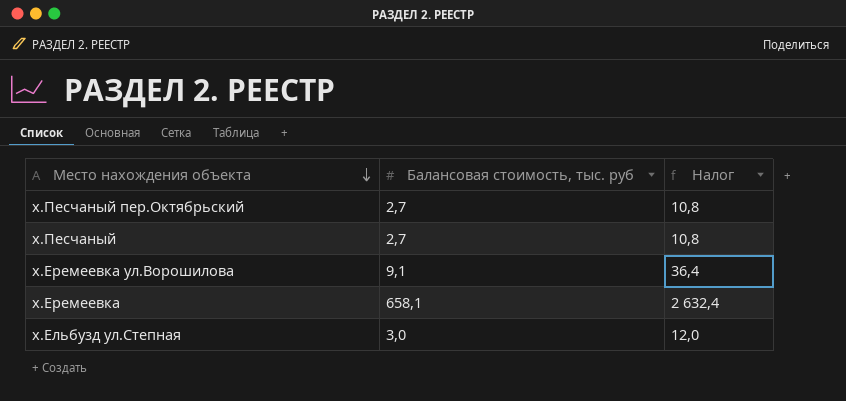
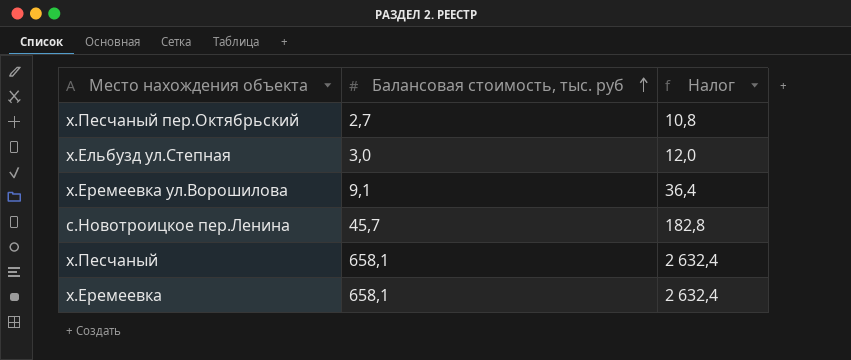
row order: Место нахождения объекта descending -> Балансовая стоимость, тыс. руб ascending
row с.Новотроицкое пер.Ленина: none -> 45,7 | 182,8
х.Песчаный | Балансовая стоимость, тыс. руб: 2,7 -> 658,1
х.Песчаный | Налог: 10,8 -> 2 632,4

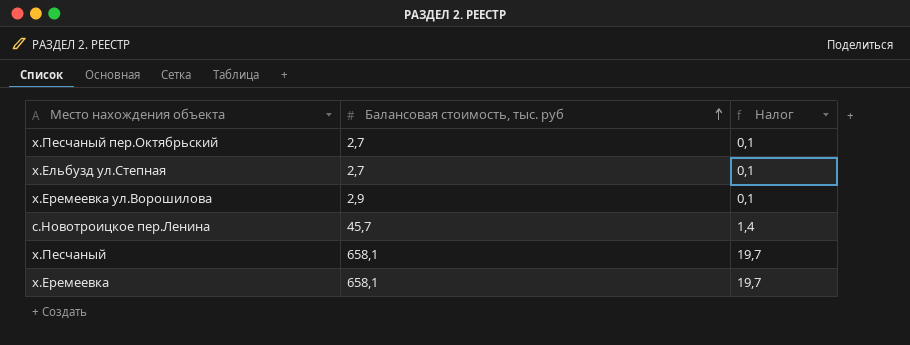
column Налог | formula: [Балансовая стоимость, тыс. руб] * 4 -> [Балансовая стоимость, тыс. руб] * 0,03
х.Ельбузд ул.Степная | Балансовая стоимость, тыс. руб: 3,0 -> 2,7
х.Еремеевка ул.Ворошилова | Балансовая стоимость, тыс. руб: 9,1 -> 2,9

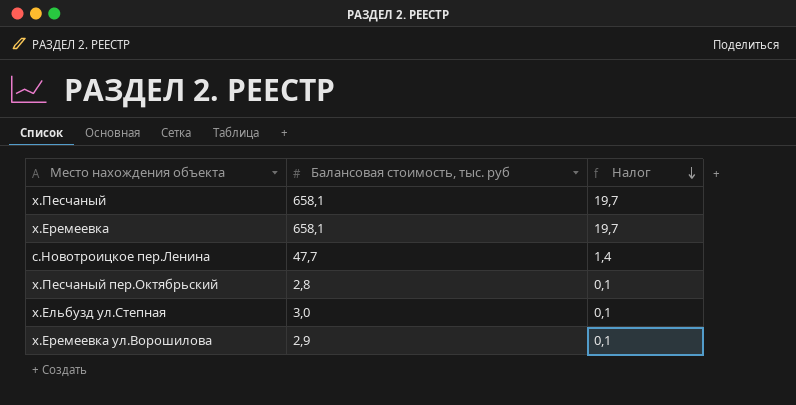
row order: Балансовая стоимость, тыс. руб ascending -> Налог descending
с.Новотроицкое пер.Ленина | Балансовая стоимость, тыс. руб: 45,7 -> 47,7
х.Песчаный пер.Октябрьский | Балансовая стоимость, тыс. руб: 2,7 -> 2,8
х.Ельбузд ул.Степная | Балансовая стоимость, тыс. руб: 2,7 -> 3,0

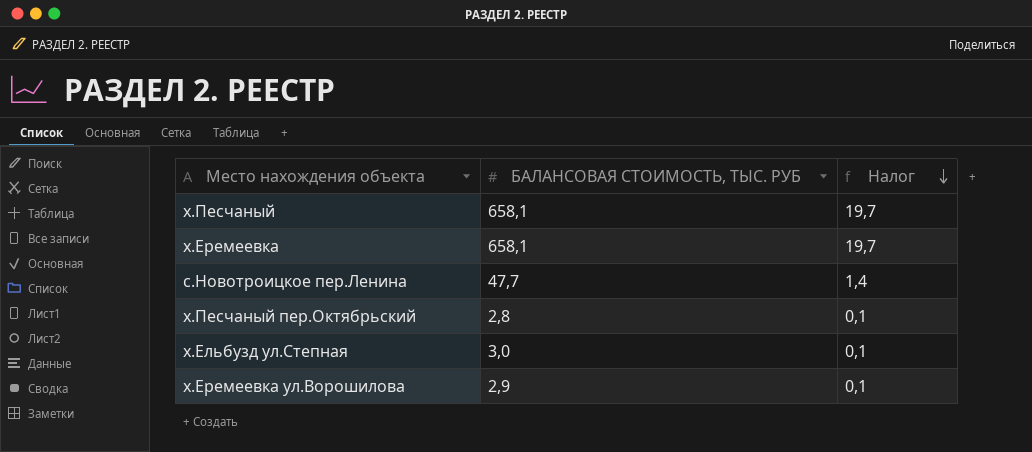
column name: Балансовая стоимость, тыс. руб -> БАЛАНСОВАЯ СТОИМОСТЬ, ТЫС. РУБ

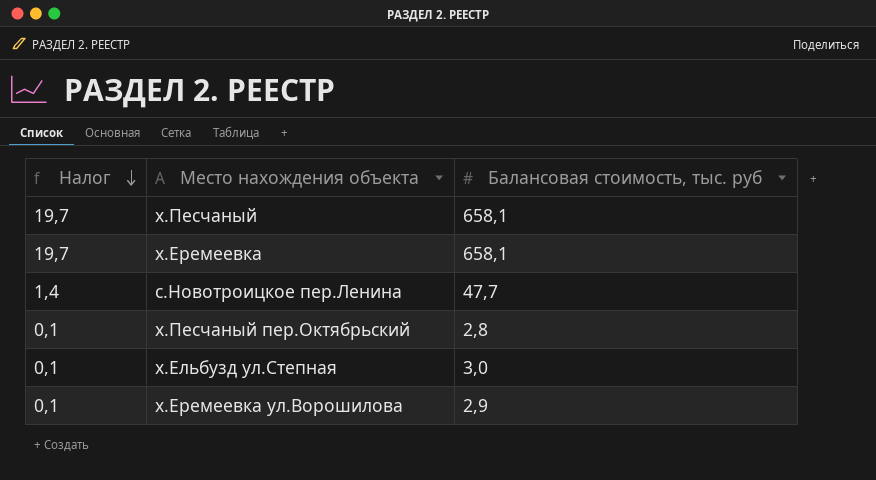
column Налог | position: 3 -> 1
column name: БАЛАНСОВАЯ СТОИМОСТЬ, ТЫС. РУБ -> Балансовая стоимость, тыс. руб

